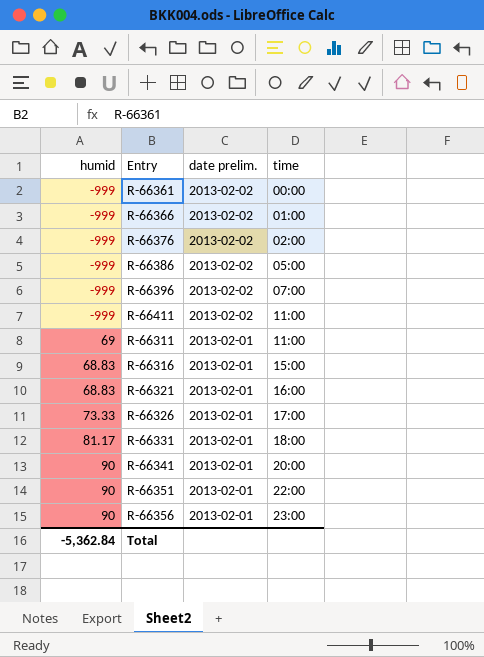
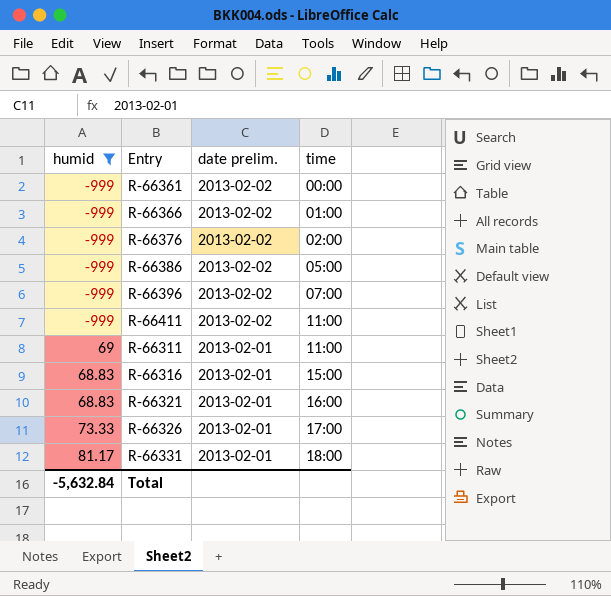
filter: none -> humid != 90
Total | humid: -5,362.84 -> -5,632.84

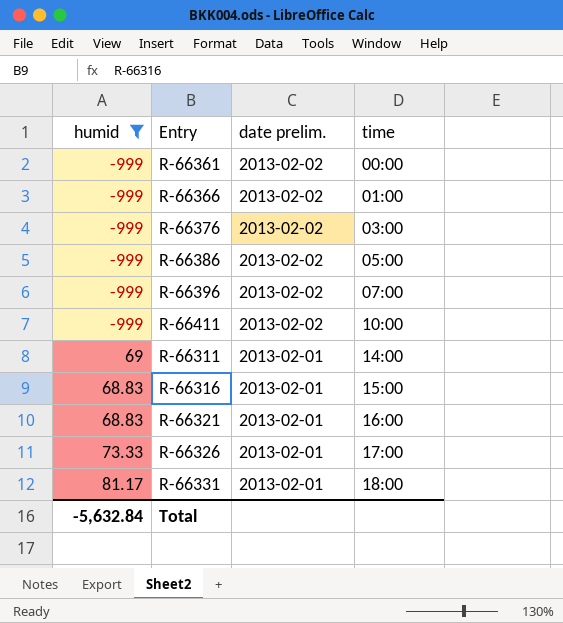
R-66376 | time: 02:00 -> 03:00
R-66411 | time: 11:00 -> 10:00
R-66311 | time: 11:00 -> 14:00

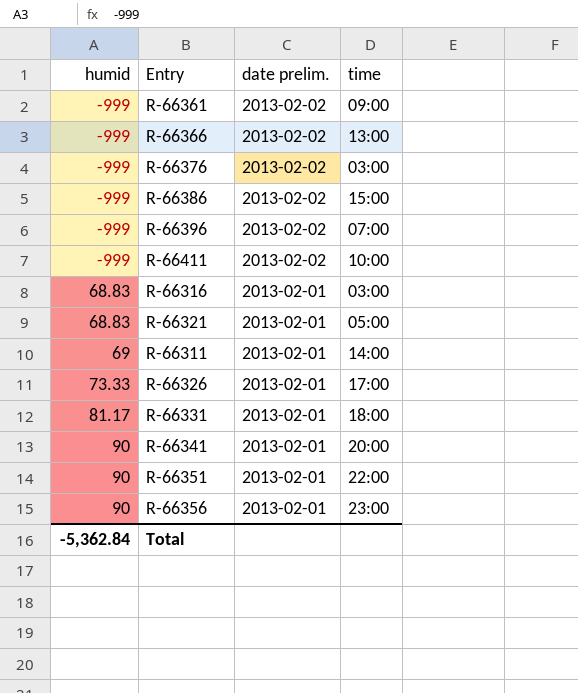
filter: humid != 90 -> none
row order: date prelim. descending -> humid ascending
R-66361 | time: 00:00 -> 09:00
R-66366 | time: 01:00 -> 13:00
R-66386 | time: 05:00 -> 15:00
R-66316 | time: 15:00 -> 03:00
R-66321 | time: 16:00 -> 05:00
Total | humid: -5,632.84 -> -5,362.84

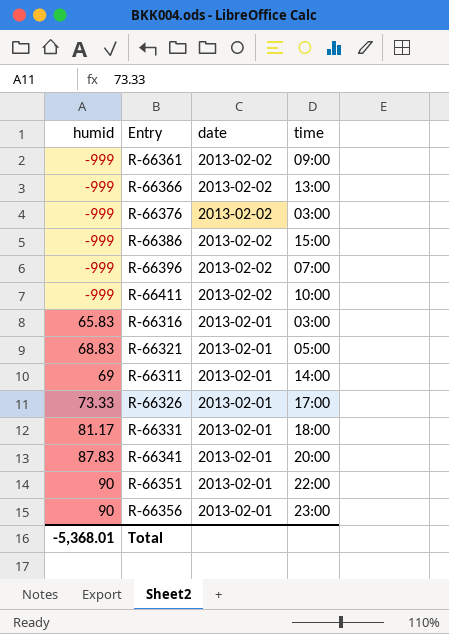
column name: date prelim. -> date
R-66316 | humid: 68.83 -> 65.83
R-66341 | humid: 90 -> 87.83
Total | humid: -5,362.84 -> -5,368.01

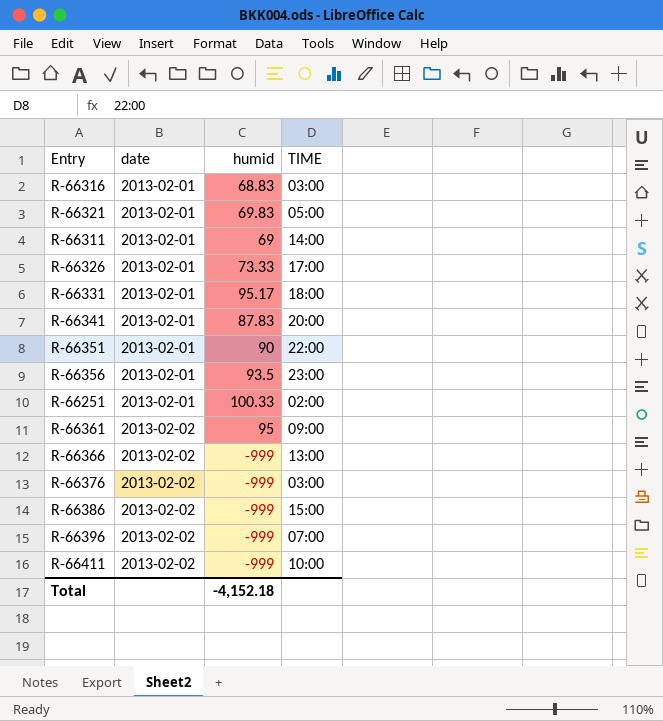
row order: humid ascending -> date ascending
column humid | position: 1 -> 3
column name: time -> TIME
R-66316 | humid: 65.83 -> 68.83
R-66321 | humid: 68.83 -> 69.83
R-66331 | humid: 81.17 -> 95.17
R-66356 | humid: 90 -> 93.5
row R-66251: none -> 2013-02-01 | 100.33 | 02:00
R-66361 | humid: -999 -> 95
Total | humid: -5,368.01 -> -4,152.18

